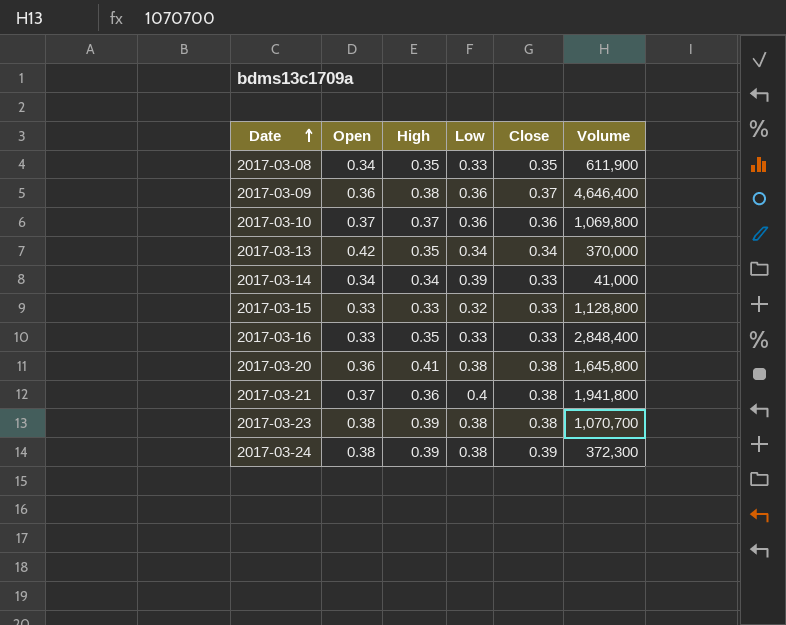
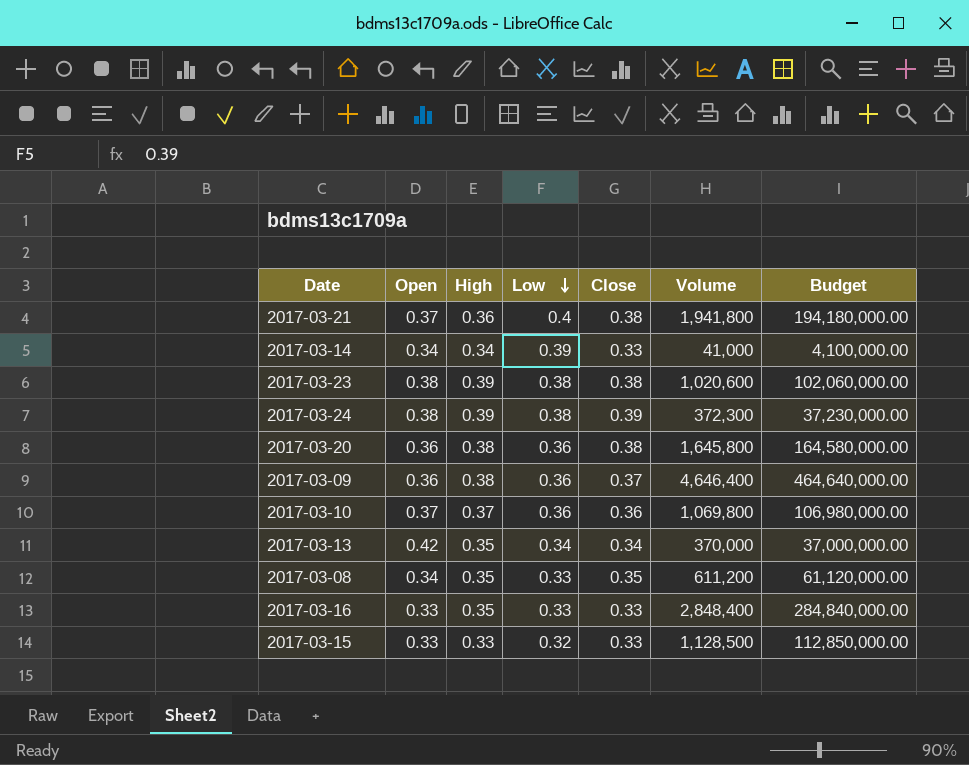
row order: Date ascending -> Low descending
column Budget | formula: none -> [Volume] * 100
2017-03-23 | Volume: 1,070,700 -> 1,020,600
2017-03-20 | High: 0.41 -> 0.38
2017-03-20 | Low: 0.38 -> 0.36
2017-03-08 | Volume: 611,900 -> 611,200
2017-03-15 | Volume: 1,128,800 -> 1,128,500

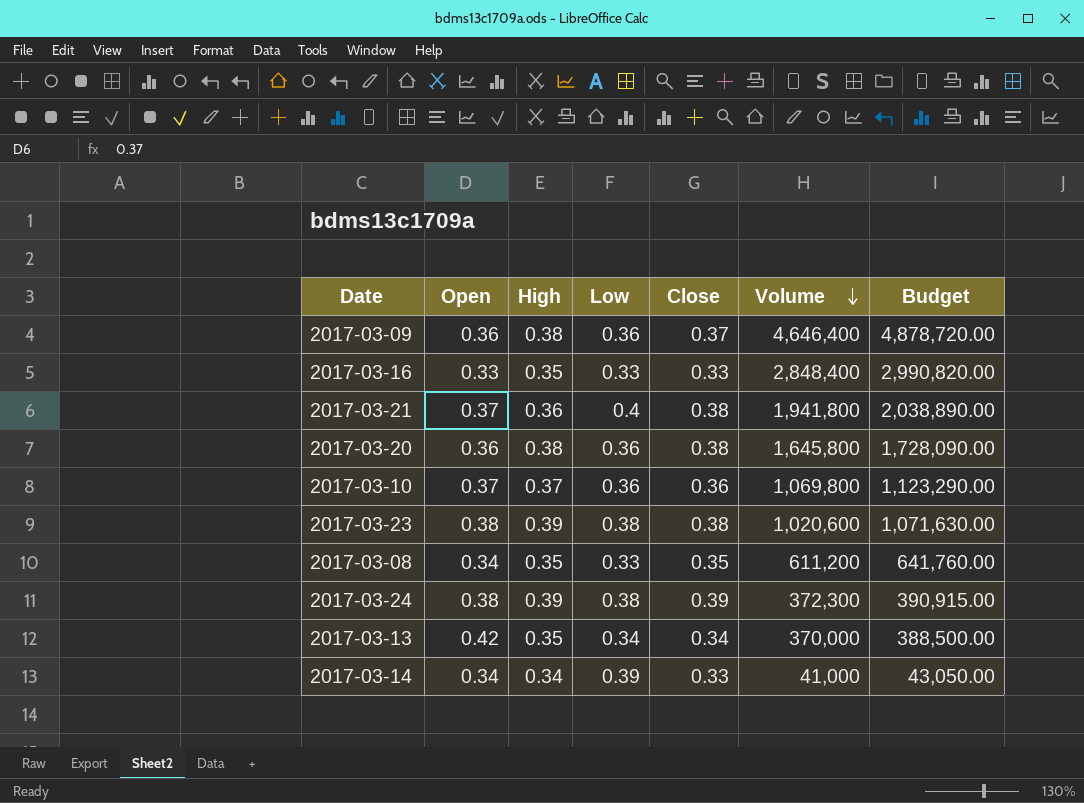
row order: Low descending -> Volume descending
column Budget | formula: [Volume] * 100 -> [Volume] * 1.05
row 2017-03-15: 0.33 | 0.33 | 0.32 | 0.33 | 1,128,500 | 112,850,000.00 -> none

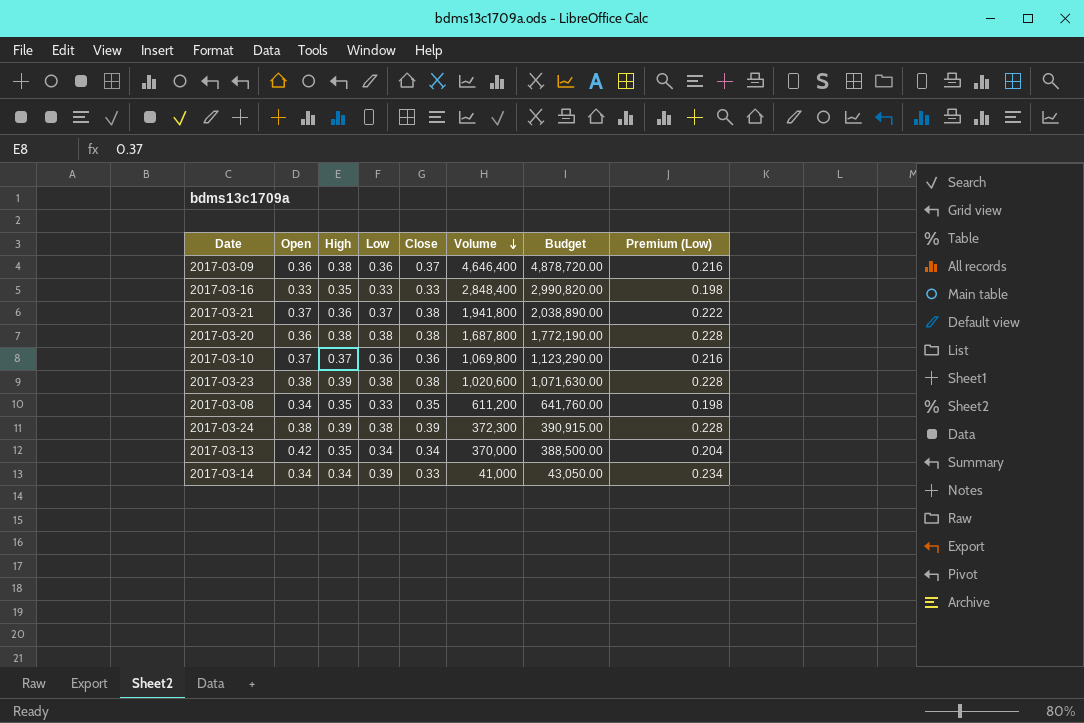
column Premium (Low) | formula: none -> [Low] * 0.6
2017-03-21 | Low: 0.4 -> 0.37
2017-03-20 | Low: 0.36 -> 0.38
2017-03-20 | Volume: 1,645,800 -> 1,687,800
2017-03-20 | Budget: 1,728,090.00 -> 1,772,190.00

